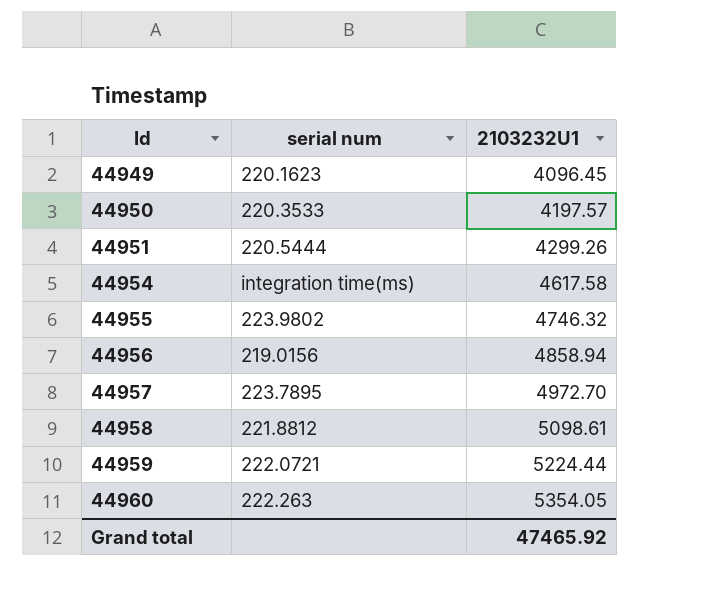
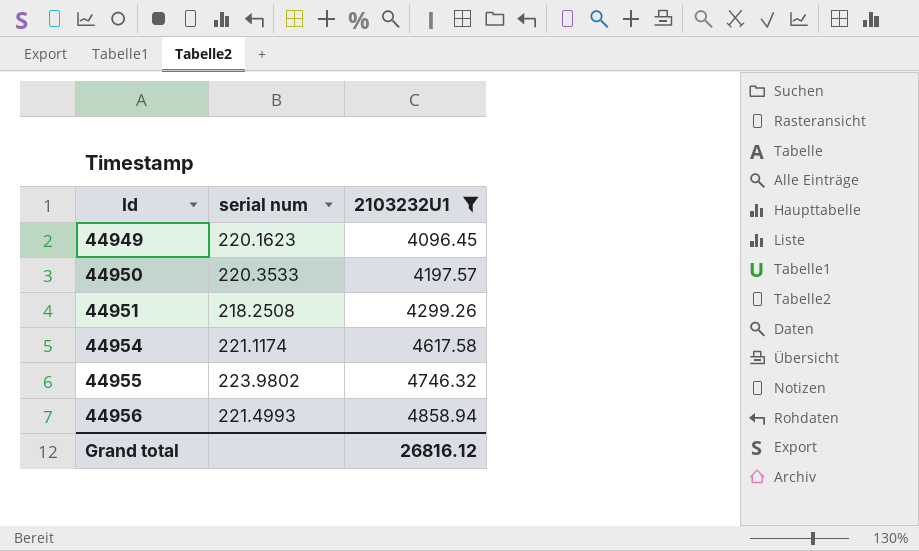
filter: none -> 2103232U1 <= 4858.94
44951 | serial num: 220.5444 -> 218.2508
44954 | serial num: integration time(ms) -> 221.1174
44956 | serial num: 219.0156 -> 221.4993
Grand total | 2103232U1: 47465.92 -> 26816.12

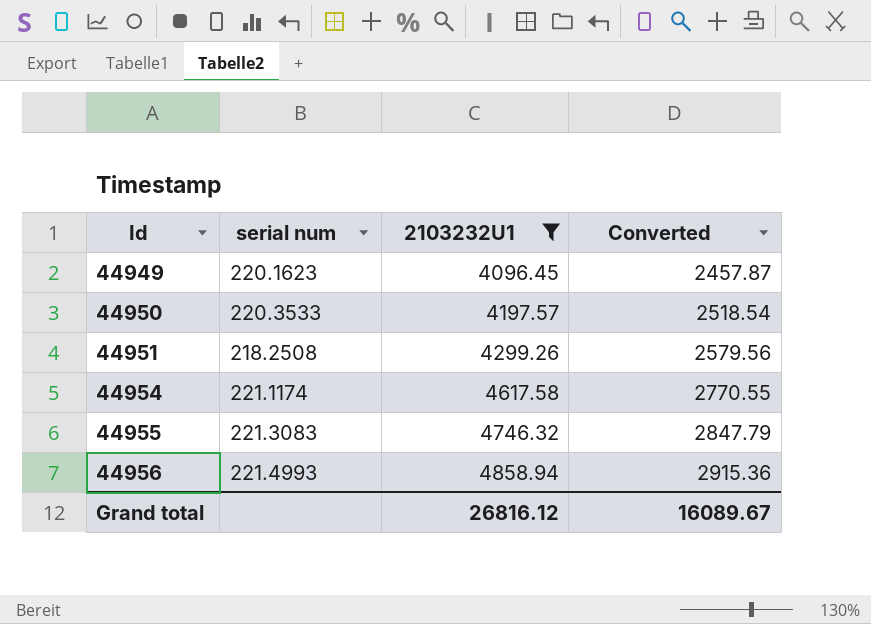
column Converted | formula: none -> [2103232U1] * 0.6
44955 | serial num: 223.9802 -> 221.3083

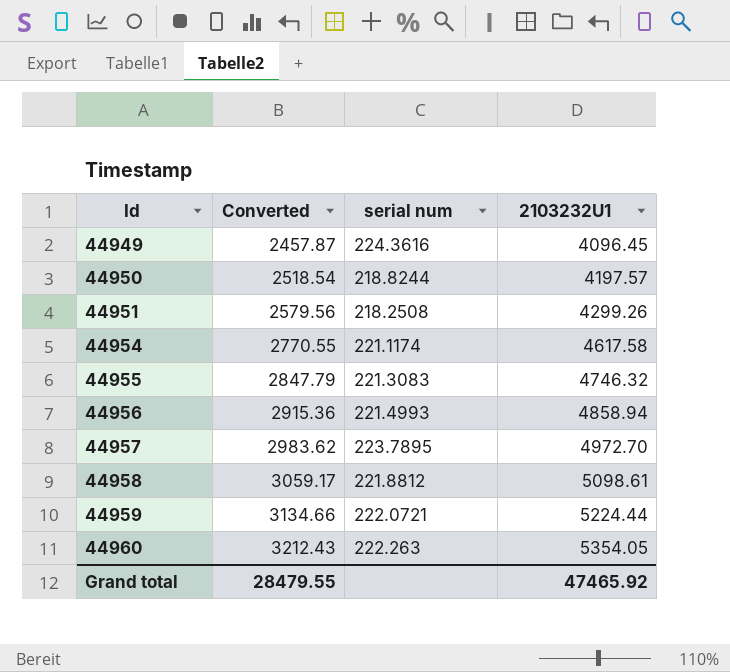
filter: 2103232U1 <= 4858.94 -> none
column Converted | position: 4 -> 2
44949 | serial num: 220.1623 -> 224.3616
44950 | serial num: 220.3533 -> 218.8244
Grand total | Converted: 16089.67 -> 28479.55
Grand total | 2103232U1: 26816.12 -> 47465.92

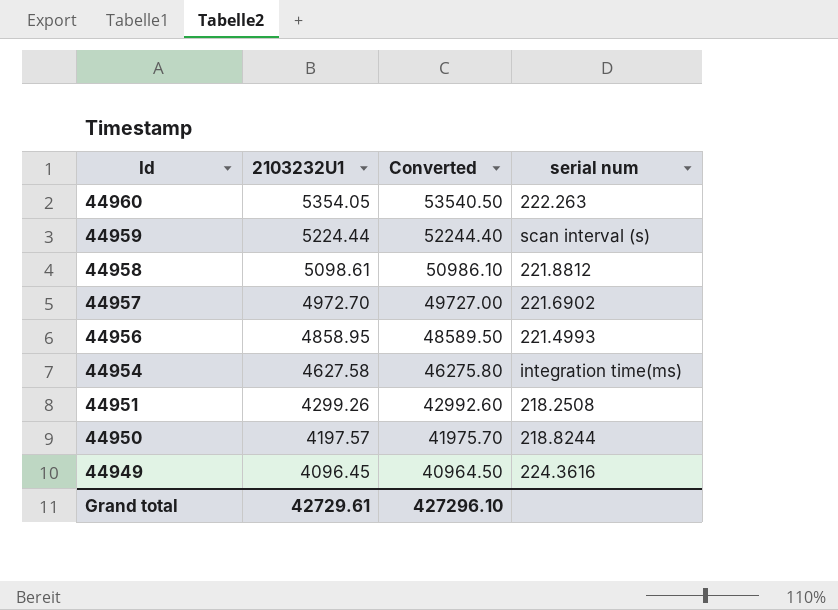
row order: Id ascending -> Id descending
column 2103232U1 | position: 4 -> 2
column Converted | formula: [2103232U1] * 0.6 -> [2103232U1] * 10
row 44955: 2847.79 | 221.3083 | 4746.32 -> none
44959 | serial num: 222.0721 -> scan interval (s)
44957 | serial num: 223.7895 -> 221.6902
44956 | 2103232U1: 4858.94 -> 4858.95
44954 | 2103232U1: 4617.58 -> 4627.58
44954 | serial num: 221.1174 -> integration time(ms)
Grand total | 2103232U1: 47465.92 -> 42729.61
Grand total | Converted: 28479.55 -> 427296.10

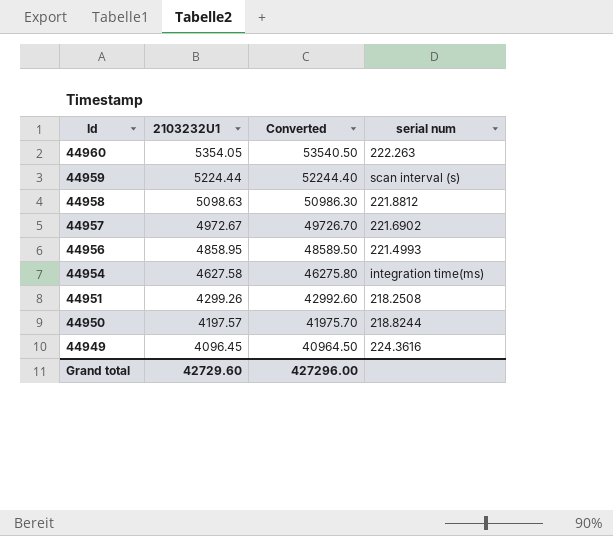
44958 | 2103232U1: 5098.61 -> 5098.63
44958 | Converted: 50986.10 -> 50986.30
44957 | 2103232U1: 4972.70 -> 4972.67
44957 | Converted: 49727.00 -> 49726.70
Grand total | 2103232U1: 42729.61 -> 42729.60
Grand total | Converted: 427296.10 -> 427296.00

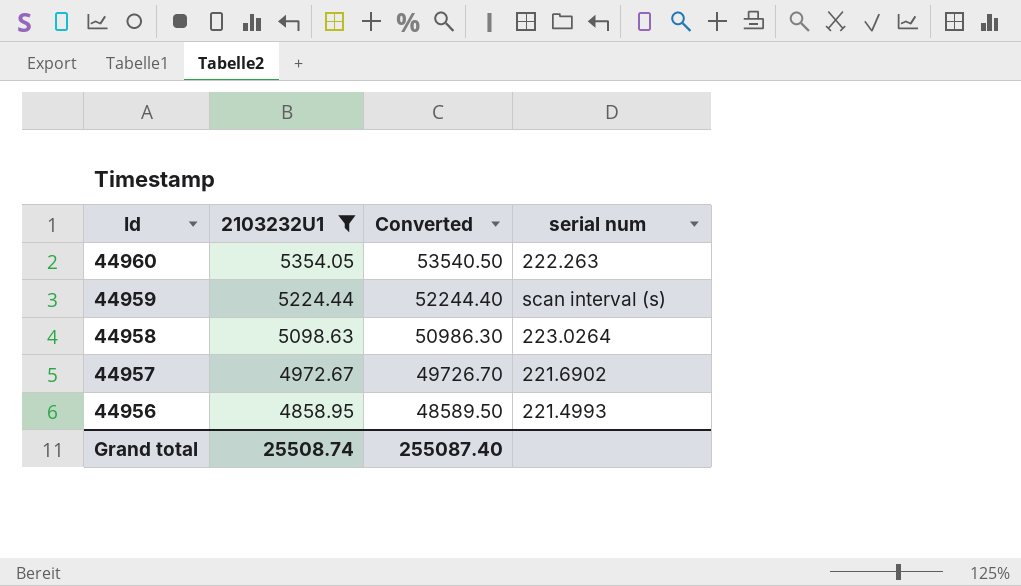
filter: none -> 2103232U1 >= 4858.95
44958 | serial num: 221.8812 -> 223.0264
Grand total | 2103232U1: 42729.60 -> 25508.74
Grand total | Converted: 427296.00 -> 255087.40

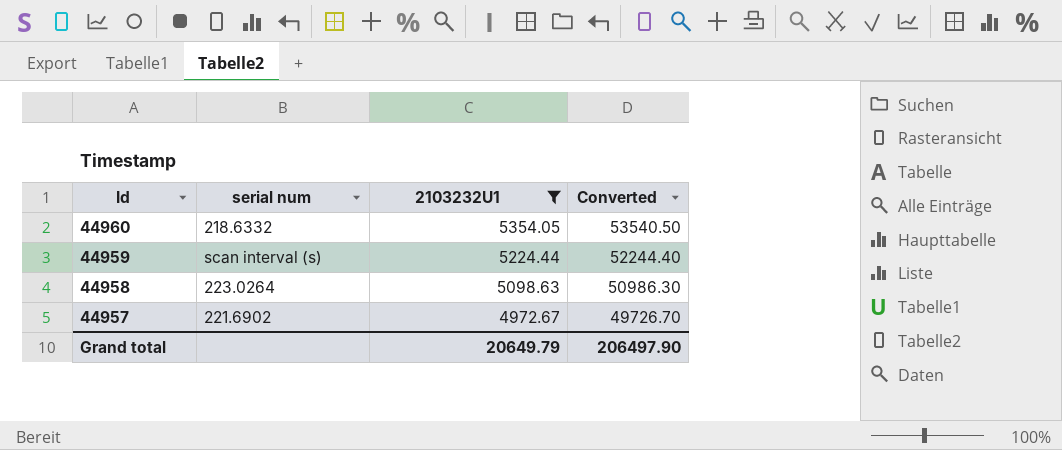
column serial num | position: 4 -> 2
row 44956: 4858.95 | 48589.50 | 221.4993 -> none
44960 | serial num: 222.263 -> 218.6332
Grand total | 2103232U1: 25508.74 -> 20649.79
Grand total | Converted: 255087.40 -> 206497.90

